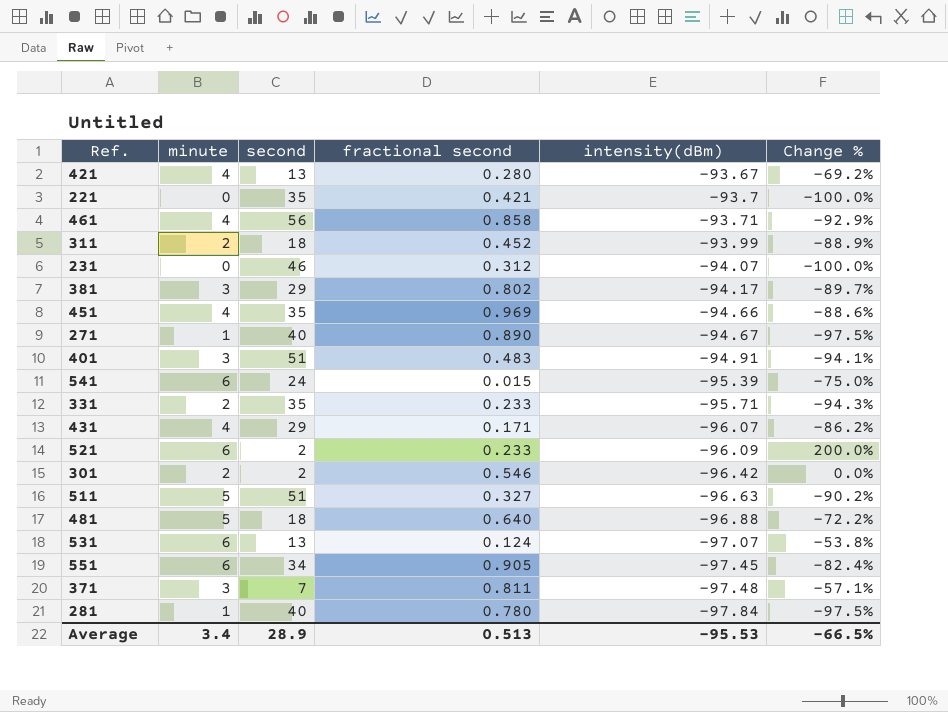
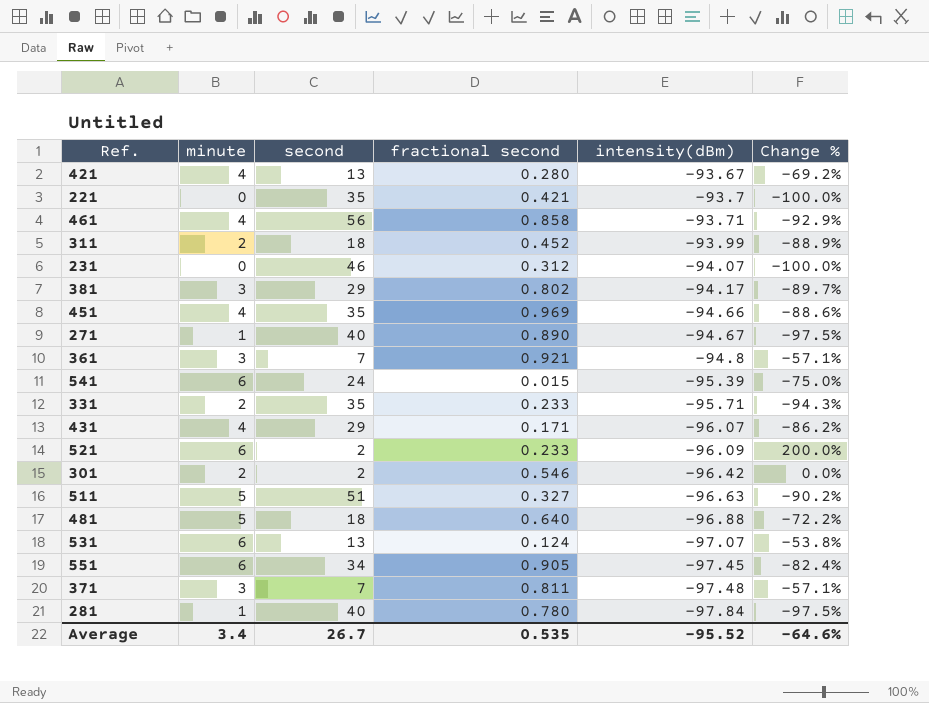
row 401: 3 | 51 | 0.483 | -94.91 | -94.1% -> none
row 361: none -> 3 | 7 | 0.921 | -94.8 | -57.1%
Average | second: 28.9 -> 26.7
Average | fractional second: 0.513 -> 0.535
Average | intensity(dBm): -95.53 -> -95.52
Average | Change %: -66.5% -> -64.6%

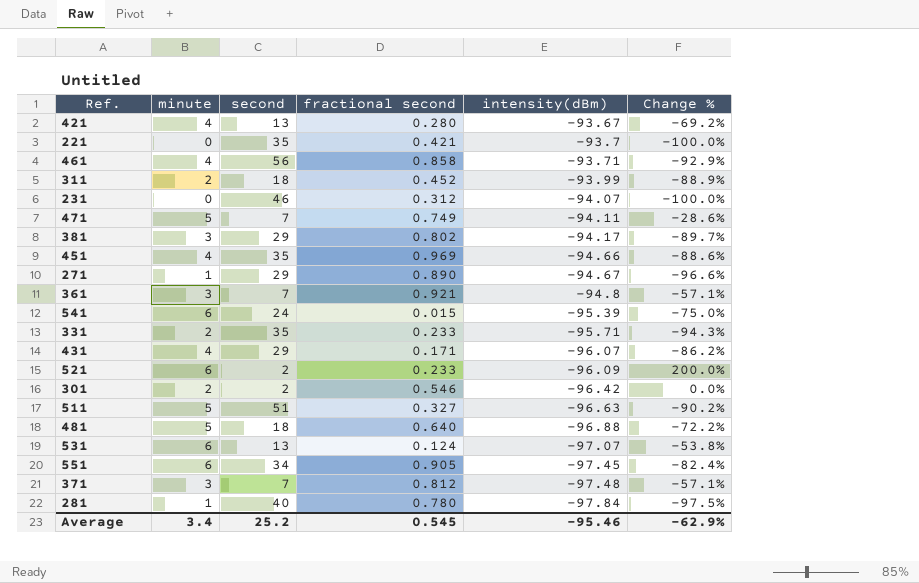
row 471: none -> 5 | 7 | 0.749 | -94.11 | -28.6%
271 | second: 40 -> 29
271 | Change %: -97.5% -> -96.6%
371 | fractional second: 0.811 -> 0.812
Average | second: 26.7 -> 25.2
Average | fractional second: 0.535 -> 0.545
Average | intensity(dBm): -95.52 -> -95.46
Average | Change %: -64.6% -> -62.9%

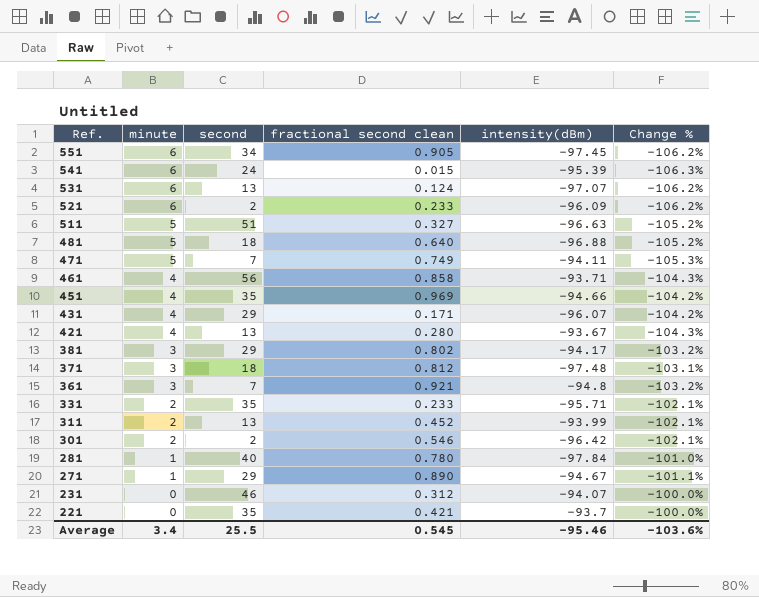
row order: intensity(dBm) descending -> Ref. descending
column name: fractional second -> fractional second clean
column Change % | formula: ([minute] - [second]) / [second] -> ([minute] - [intensity(dBm)]) / [intensity(dBm)]
371 | second: 7 -> 18
311 | second: 18 -> 13
Average | second: 25.2 -> 25.5
Average | Change %: -62.9% -> -103.6%

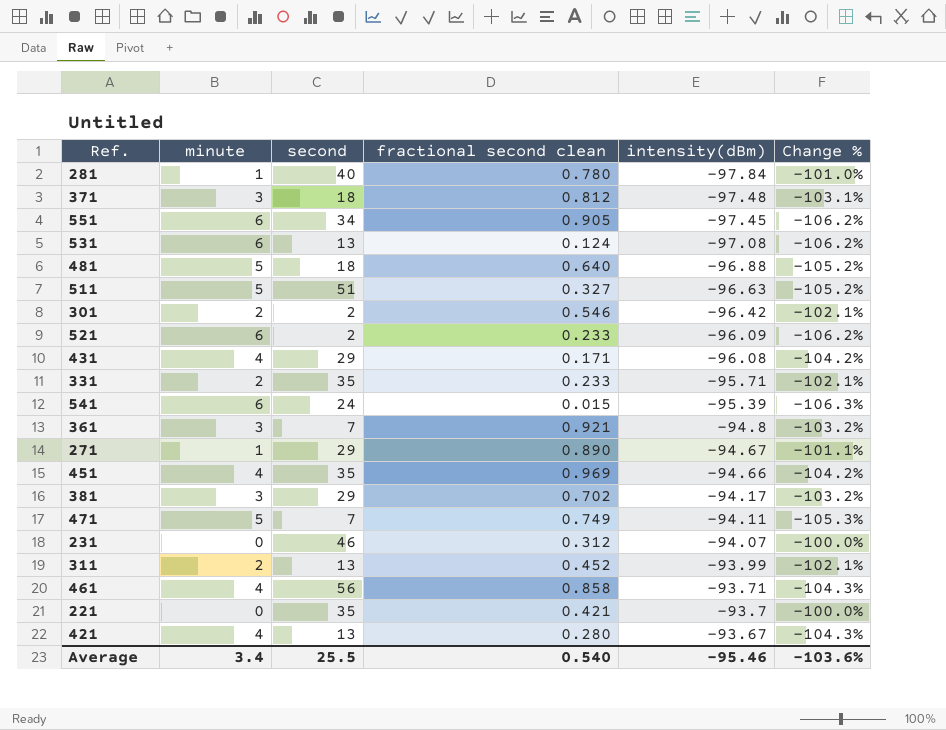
row order: Ref. descending -> intensity(dBm) ascending
531 | intensity(dBm): -97.07 -> -97.08
431 | intensity(dBm): -96.07 -> -96.08
381 | fractional second clean: 0.802 -> 0.702
Average | fractional second clean: 0.545 -> 0.540

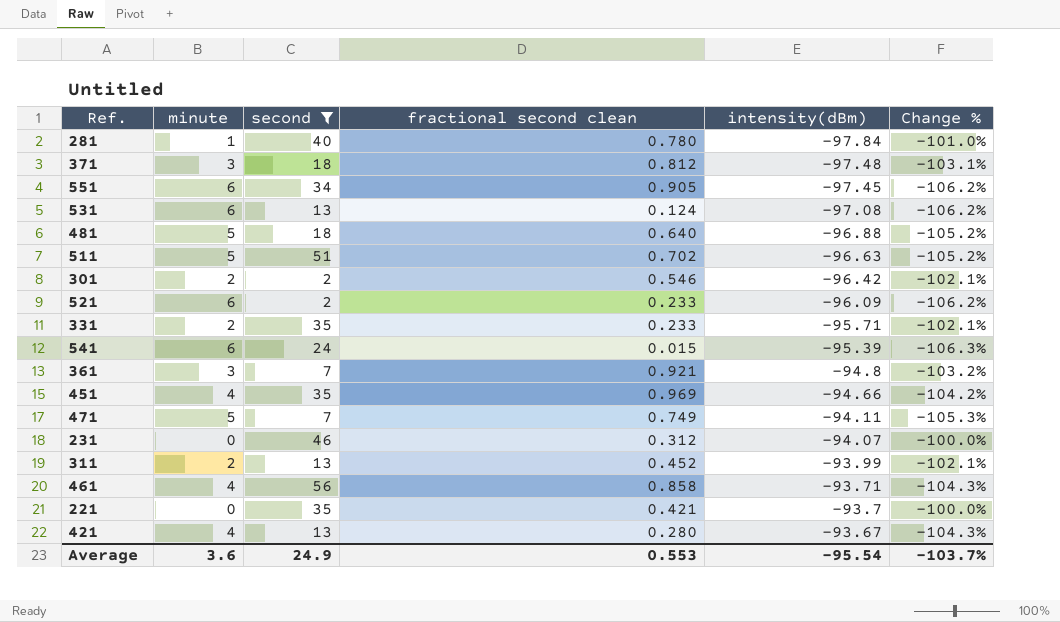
filter: none -> second != 29
511 | fractional second clean: 0.327 -> 0.702
Average | minute: 3.4 -> 3.6
Average | second: 25.5 -> 24.9
Average | fractional second clean: 0.540 -> 0.553
Average | intensity(dBm): -95.46 -> -95.54
Average | Change %: -103.6% -> -103.7%

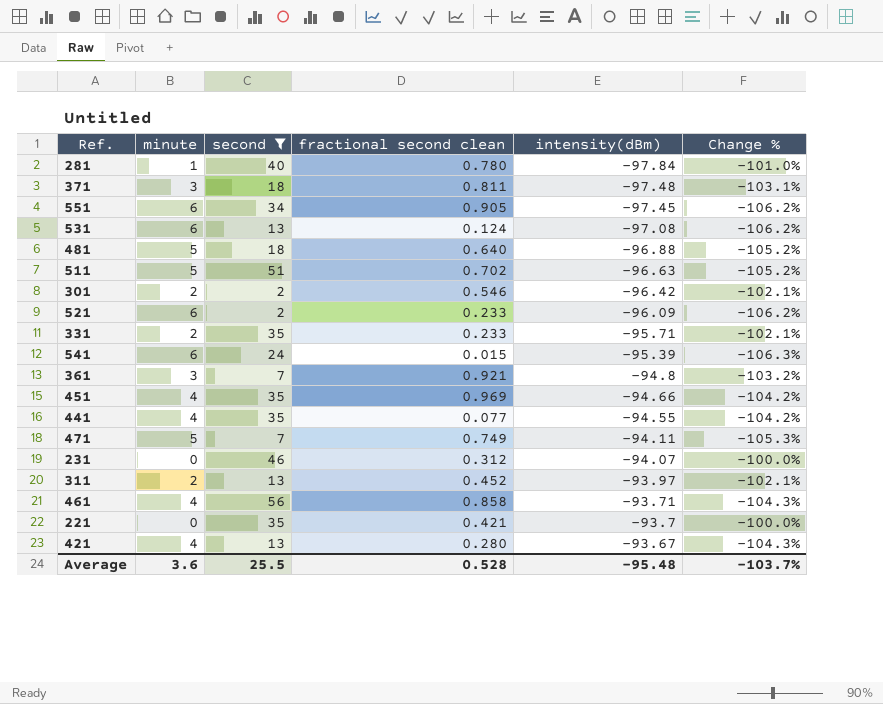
371 | fractional second clean: 0.812 -> 0.811
row 441: none -> 4 | 35 | 0.077 | -94.55 | -104.2%
311 | intensity(dBm): -93.99 -> -93.97
Average | second: 24.9 -> 25.5
Average | fractional second clean: 0.553 -> 0.528
Average | intensity(dBm): -95.54 -> -95.48

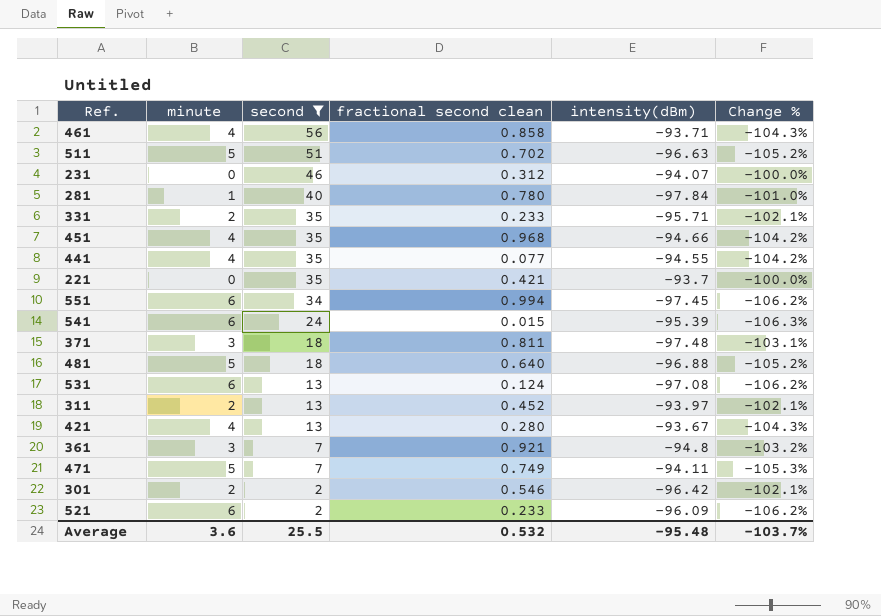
row order: intensity(dBm) ascending -> second descending
451 | fractional second clean: 0.969 -> 0.968
551 | fractional second clean: 0.905 -> 0.994
Average | fractional second clean: 0.528 -> 0.532

